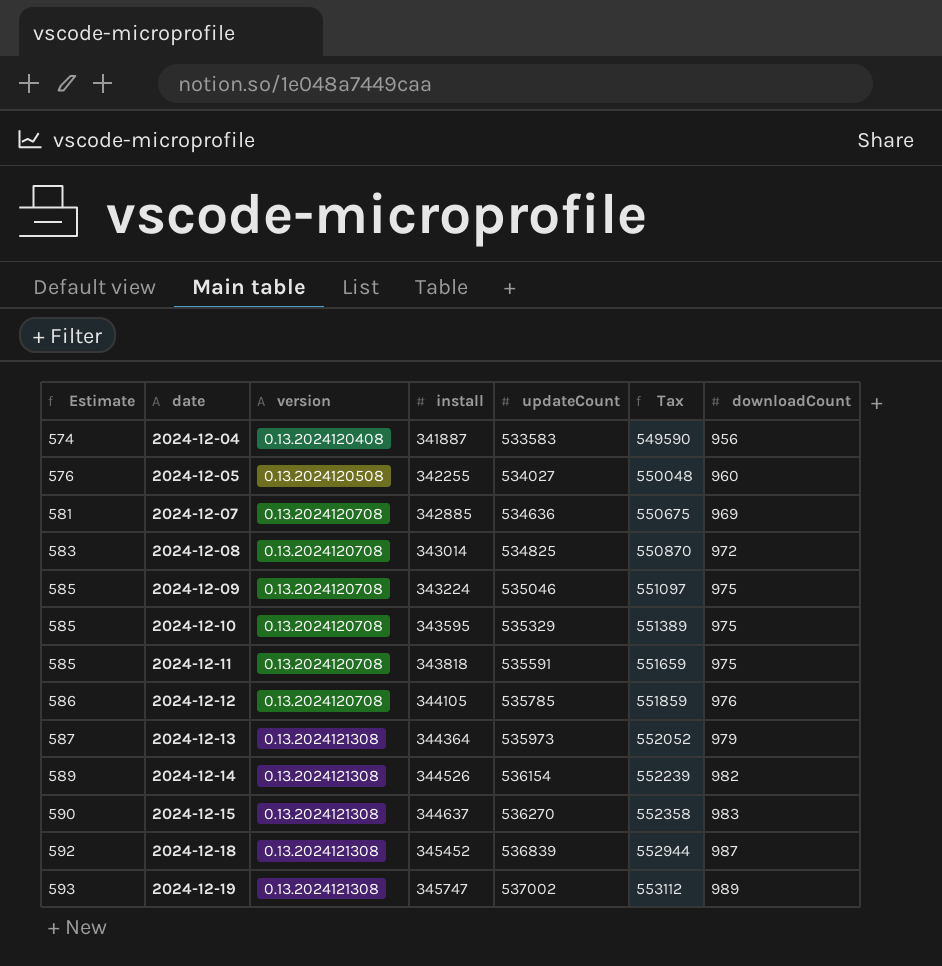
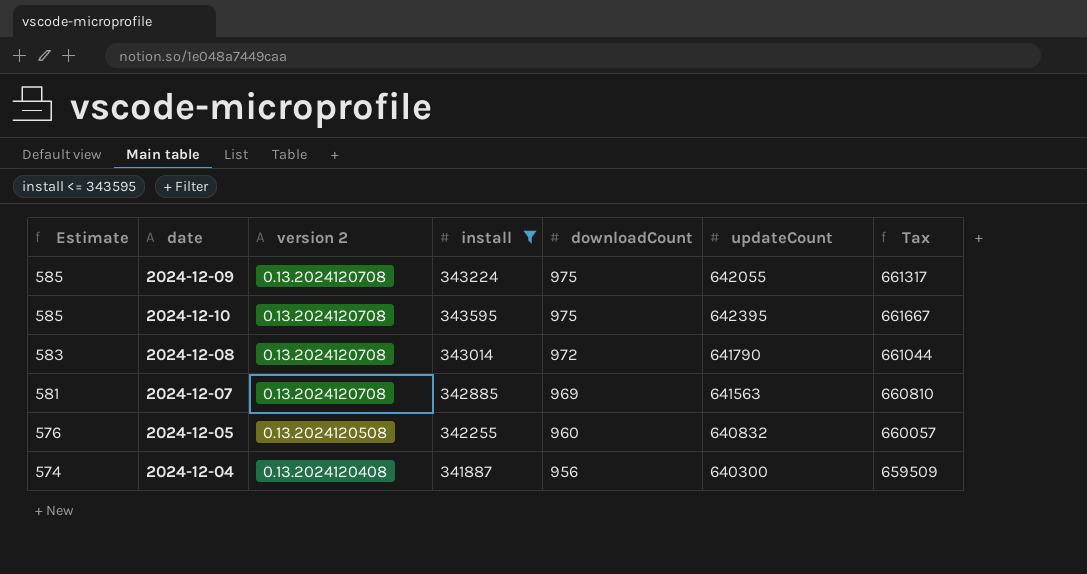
filter: none -> install <= 343595
row order: Estimate ascending -> Estimate descending
column name: version -> version 2
column downloadCount | position: 7 -> 5
2024-12-09 | updateCount: 535046 -> 642055
2024-12-09 | Tax: 551097 -> 661317
2024-12-10 | updateCount: 535329 -> 642395
2024-12-10 | Tax: 551389 -> 661667
2024-12-08 | updateCount: 534825 -> 641790
2024-12-08 | Tax: 550870 -> 661044
2024-12-07 | updateCount: 534636 -> 641563
2024-12-07 | Tax: 550675 -> 660810
2024-12-05 | updateCount: 534027 -> 640832
2024-12-05 | Tax: 550048 -> 660057
2024-12-04 | updateCount: 533583 -> 640300
2024-12-04 | Tax: 549590 -> 659509

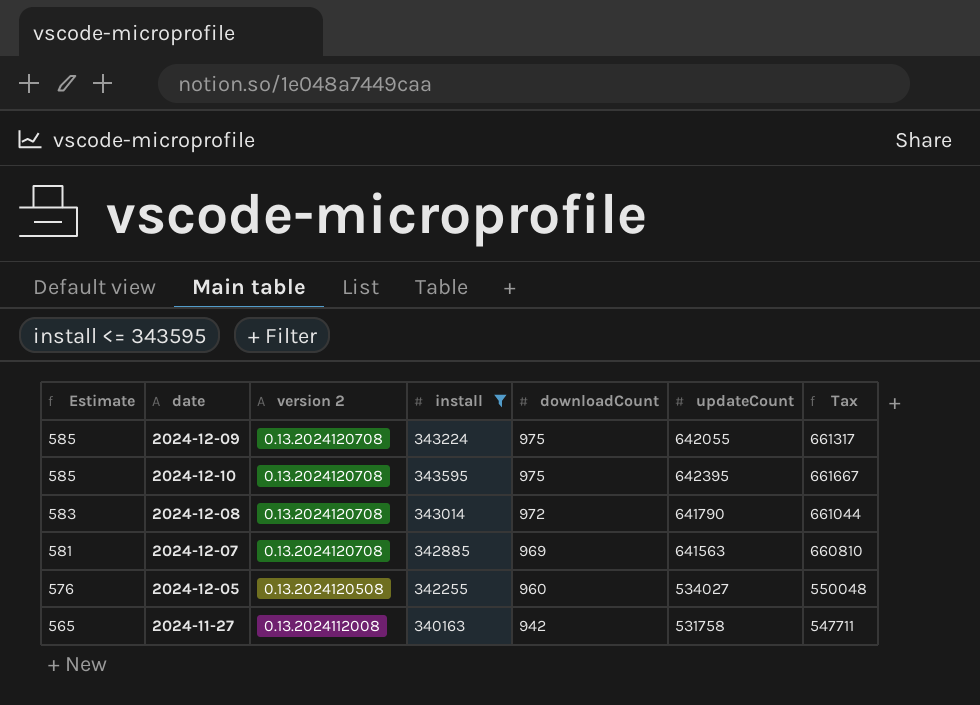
row 2024-12-04: 574 | 0.13.2024120408 | 341887 | 956 | 640300 | 659509 -> none
2024-12-05 | updateCount: 640832 -> 534027
2024-12-05 | Tax: 660057 -> 550048
row 2024-11-27: none -> 565 | 0.13.2024112008 | 340163 | 942 | 531758 | 547711

